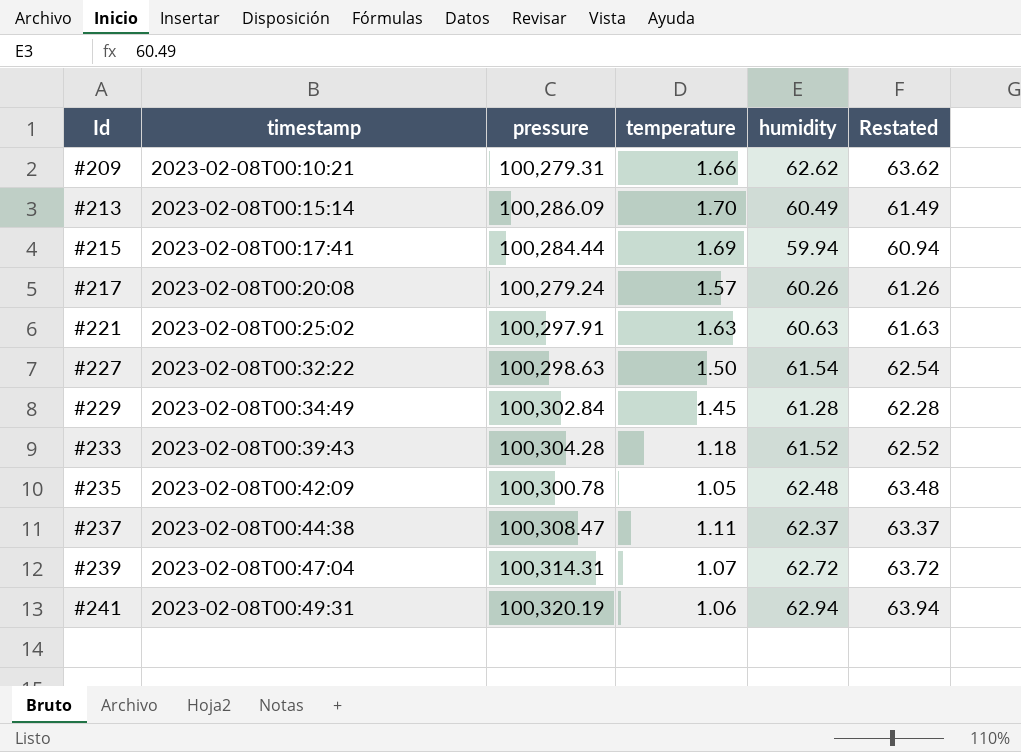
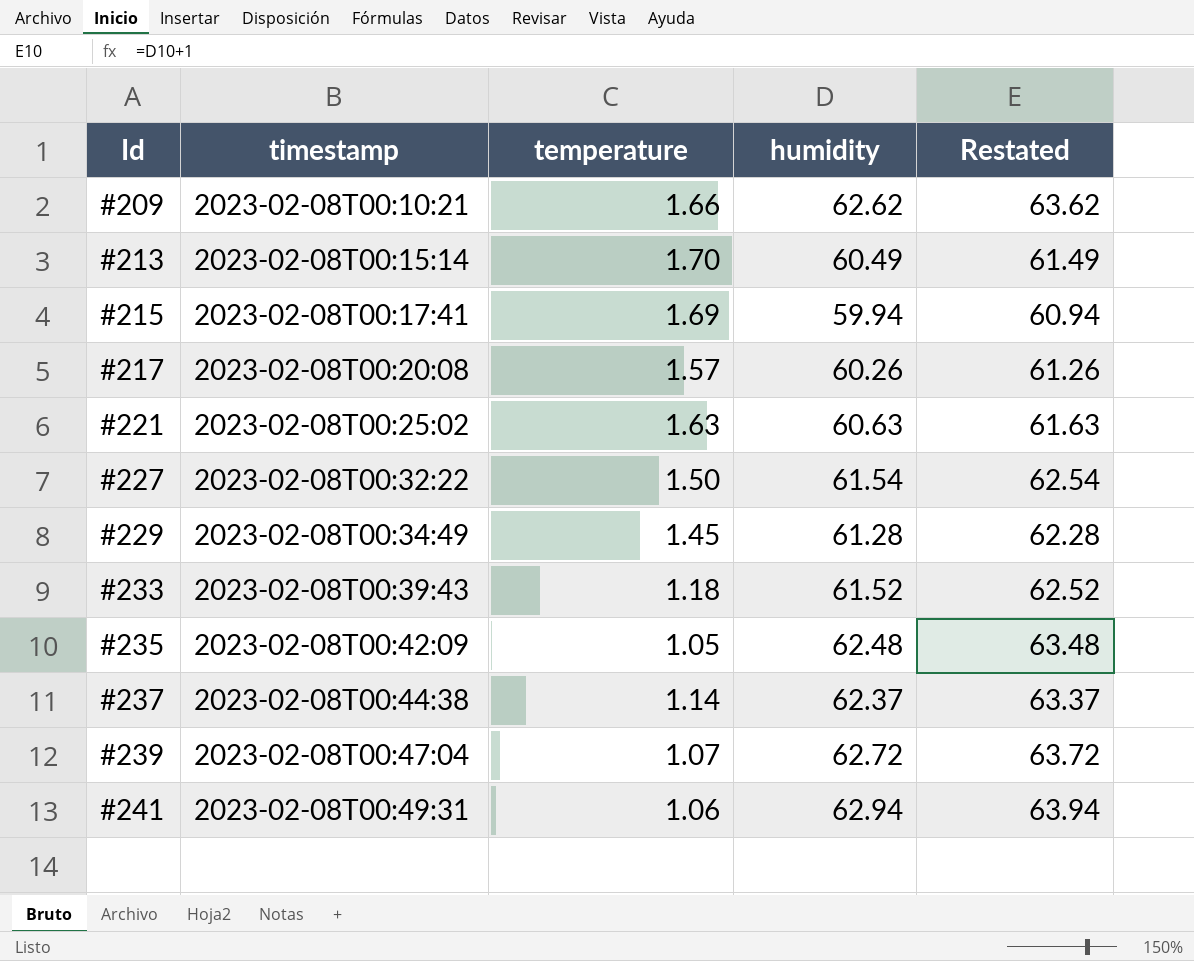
column pressure | position: 3 -> none
#237 | temperature: 1.11 -> 1.14

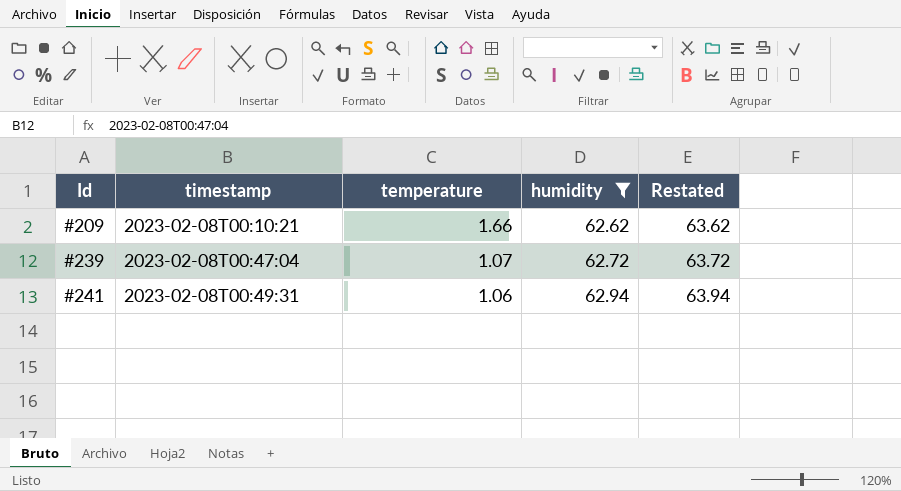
filter: none -> humidity >= 62.62

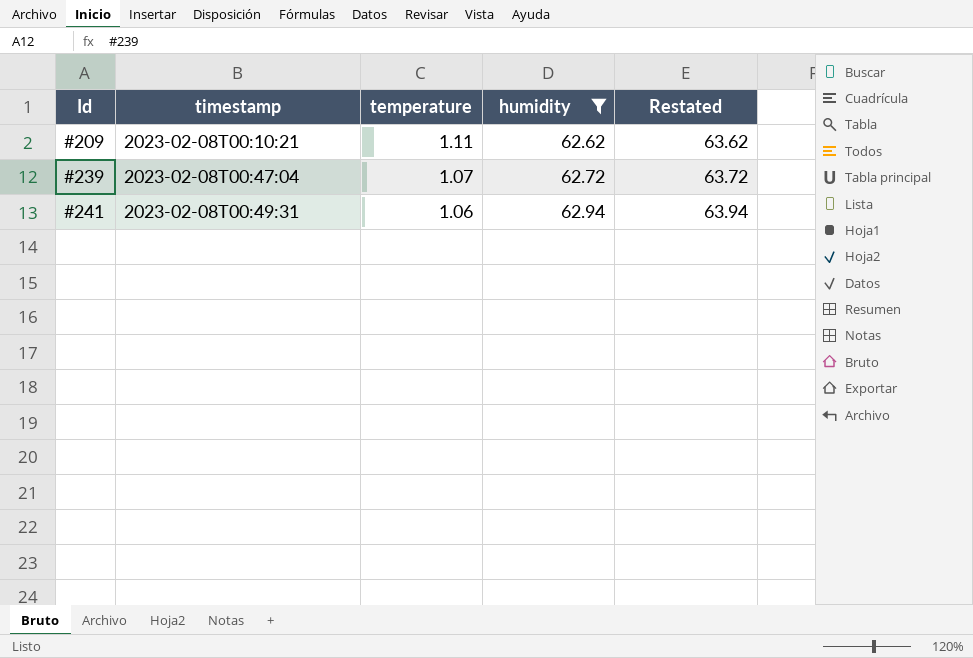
#209 | temperature: 1.66 -> 1.11

